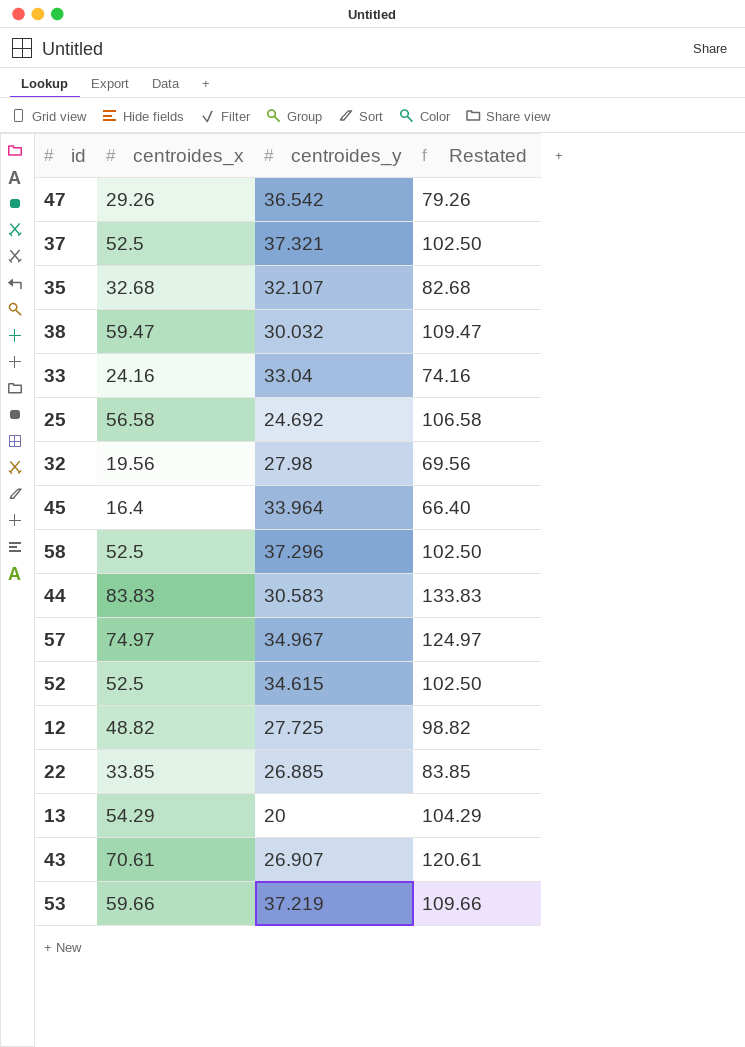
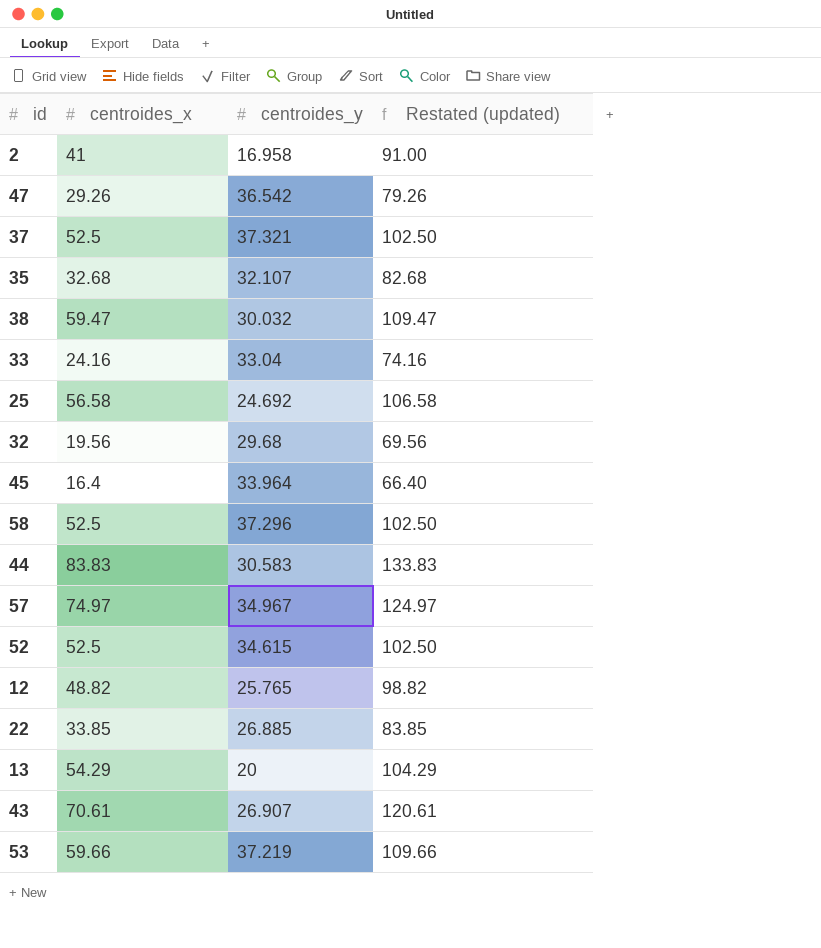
column name: Restated -> Restated (updated)
row 2: none -> 41 | 16.958 | 91.00
32 | centroides_y: 27.98 -> 29.68
12 | centroides_y: 27.725 -> 25.765

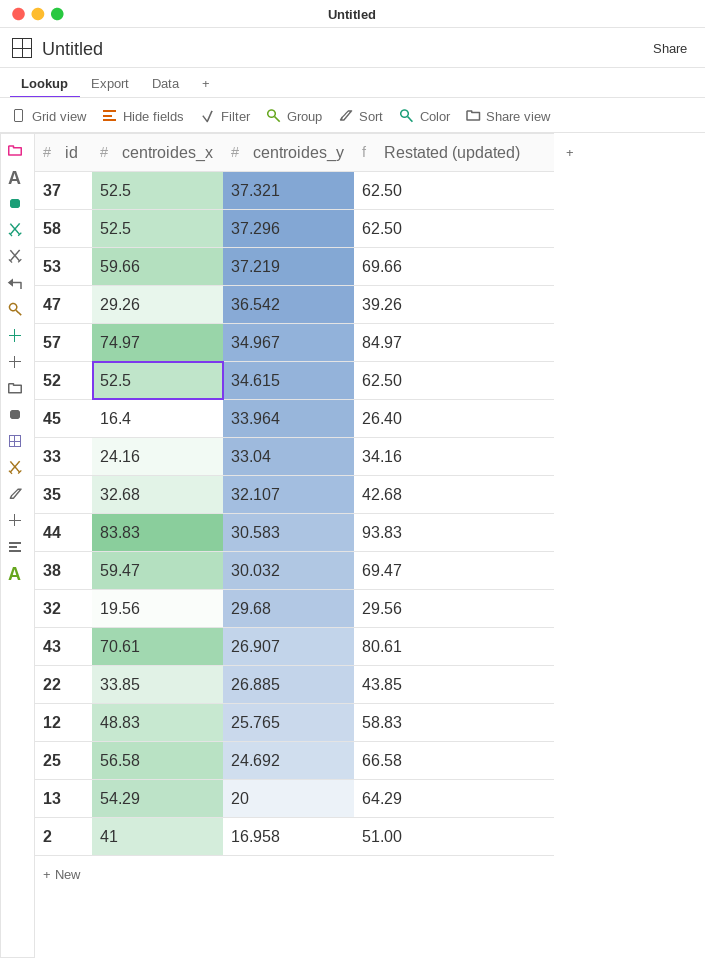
row order: none -> centroides_y descending
column Restated (updated) | formula: [centroides_x] + 50 -> [centroides_x] + 10
12 | centroides_x: 48.82 -> 48.83

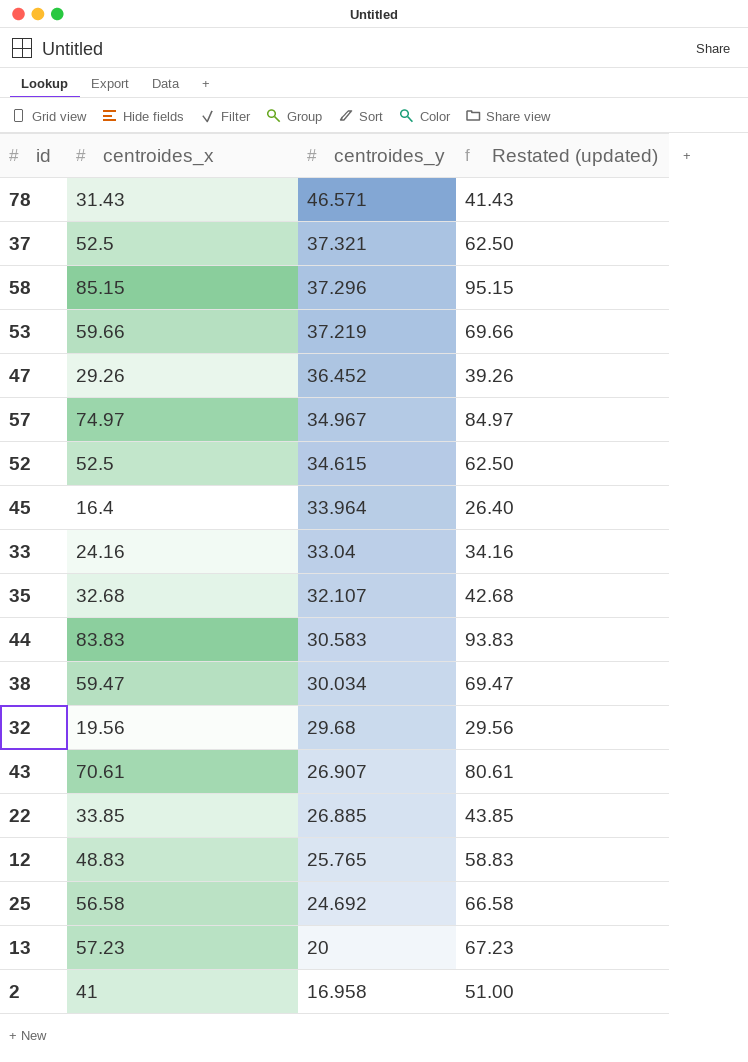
row 78: none -> 31.43 | 46.571 | 41.43
58 | centroides_x: 52.5 -> 85.15
58 | Restated (updated): 62.50 -> 95.15
47 | centroides_y: 36.542 -> 36.452
38 | centroides_y: 30.032 -> 30.034
13 | centroides_x: 54.29 -> 57.23
13 | Restated (updated): 64.29 -> 67.23

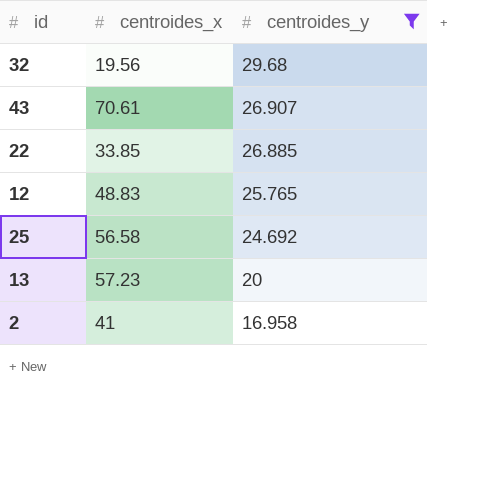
filter: none -> centroides_y <= 29.68
column Restated (updated) | formula: [centroides_x] + 10 -> none

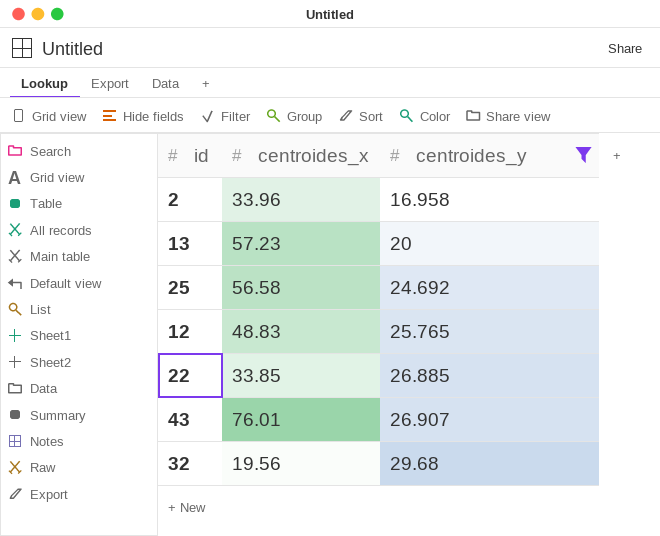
row order: centroides_y descending -> centroides_y ascending
2 | centroides_x: 41 -> 33.96
43 | centroides_x: 70.61 -> 76.01

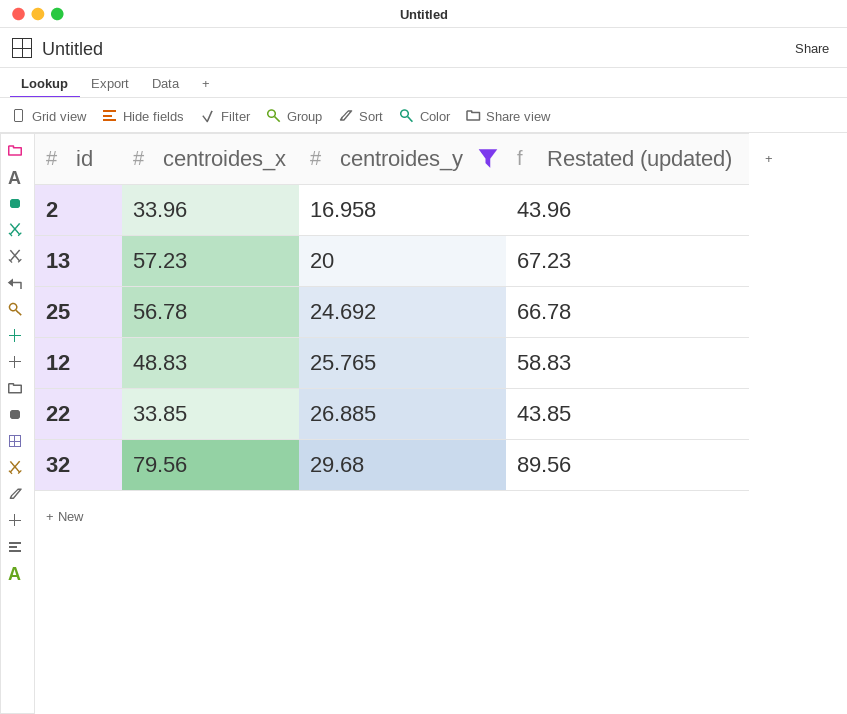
column Restated (updated) | formula: none -> [centroides_x] + 10
row 43: 76.01 | 26.907 -> none
25 | centroides_x: 56.58 -> 56.78
32 | centroides_x: 19.56 -> 79.56

